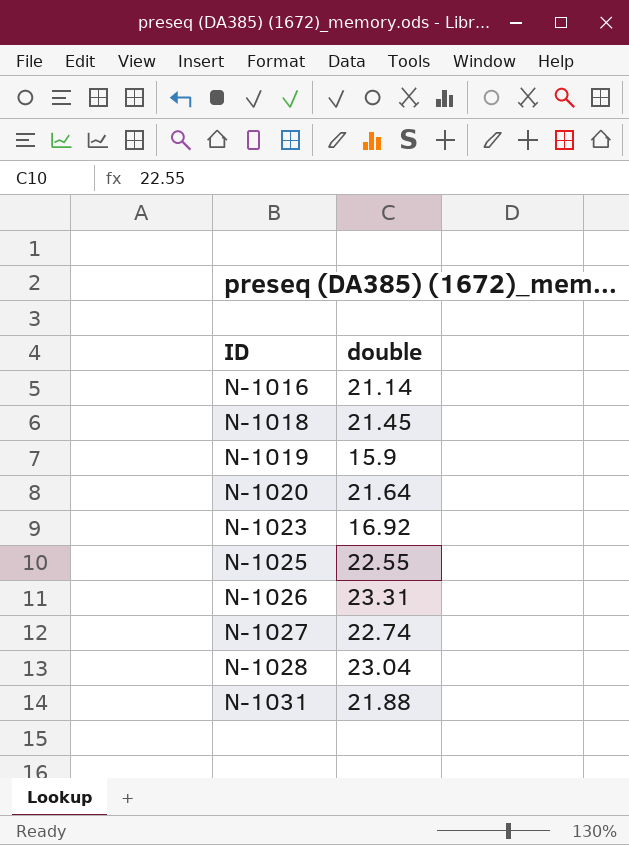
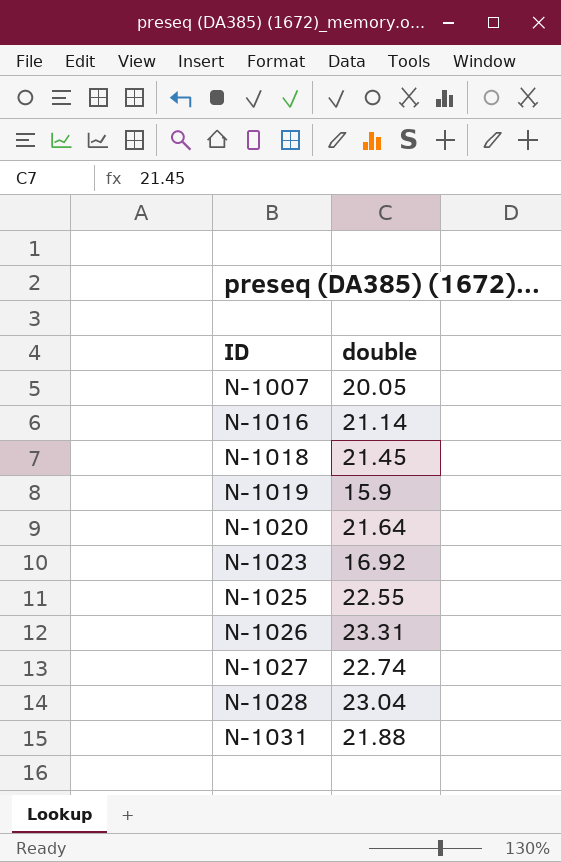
row N-1007: none -> 20.05

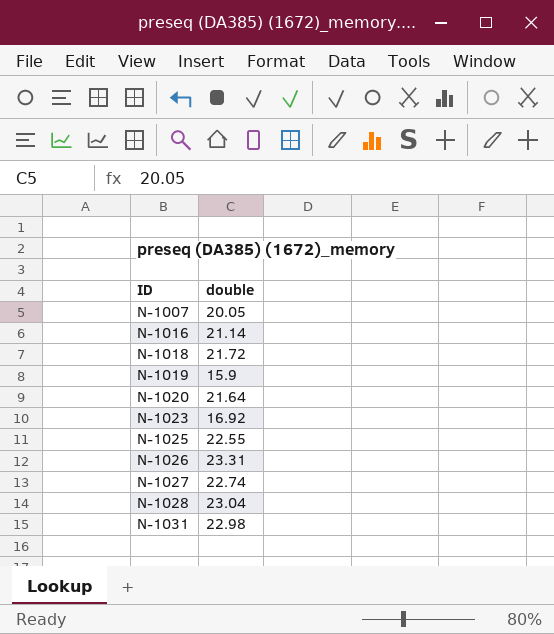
N-1018 | double: 21.45 -> 21.72
N-1031 | double: 21.88 -> 22.98

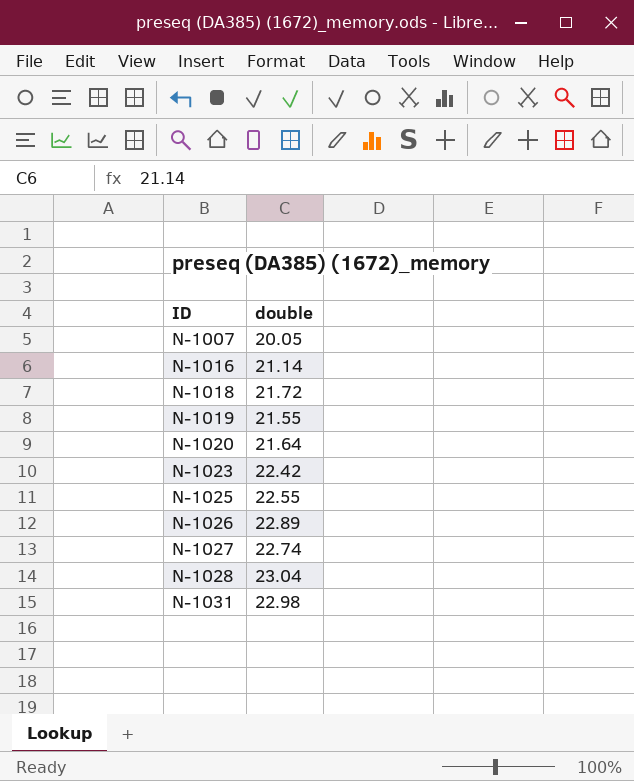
N-1019 | double: 15.9 -> 21.55
N-1023 | double: 16.92 -> 22.42
N-1026 | double: 23.31 -> 22.89

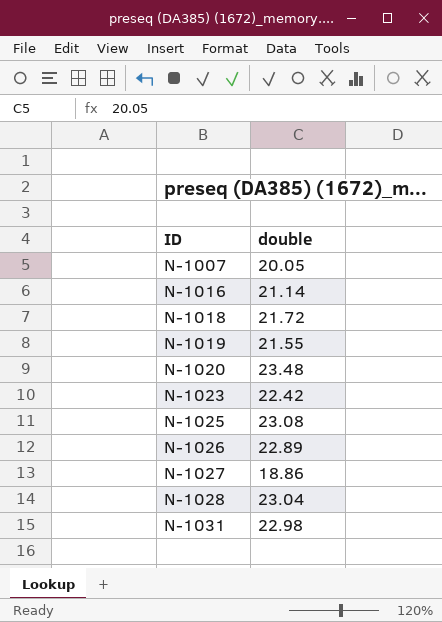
N-1020 | double: 21.64 -> 23.48
N-1025 | double: 22.55 -> 23.08
N-1027 | double: 22.74 -> 18.86

